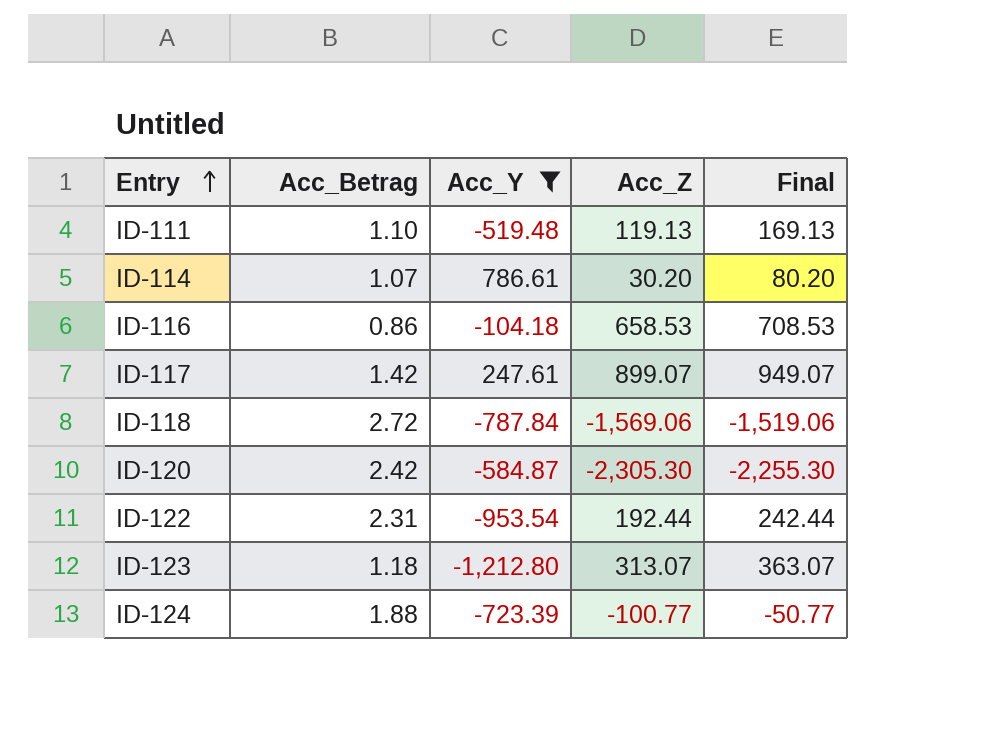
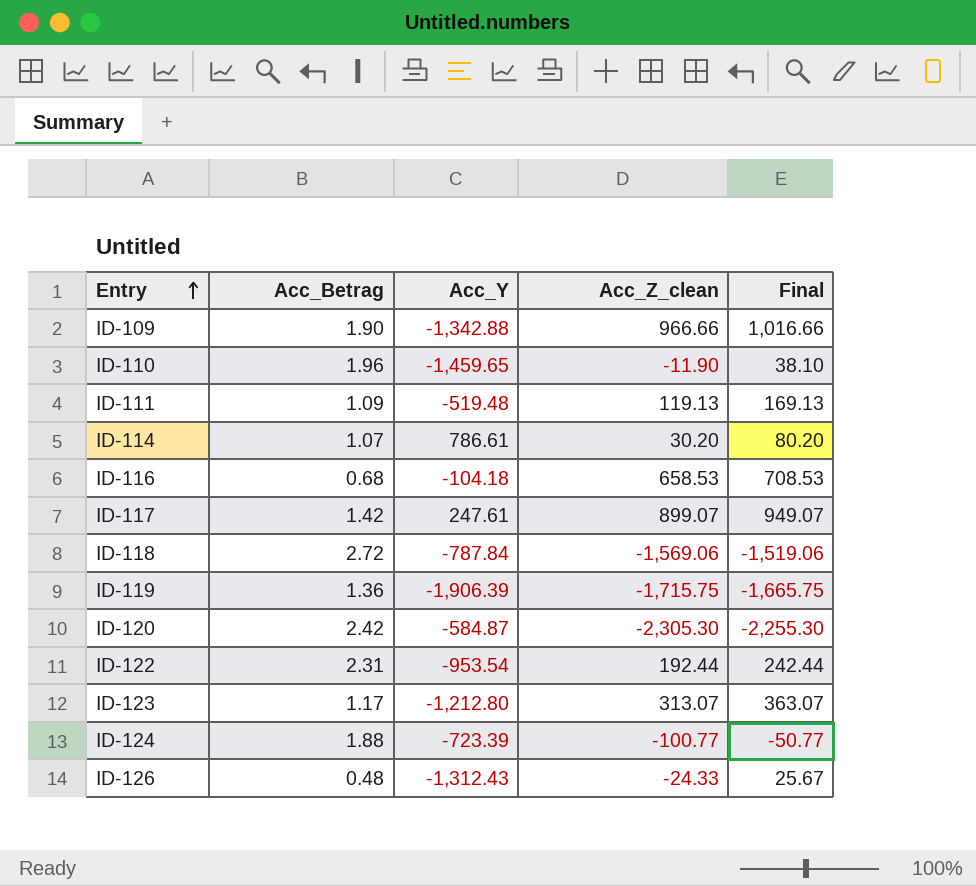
filter: Acc_Y >= -1,212.80 -> none
column name: Acc_Z -> Acc_Z_clean
ID-111 | Acc_Betrag: 1.10 -> 1.09
ID-116 | Acc_Betrag: 0.86 -> 0.68
ID-123 | Acc_Betrag: 1.18 -> 1.17

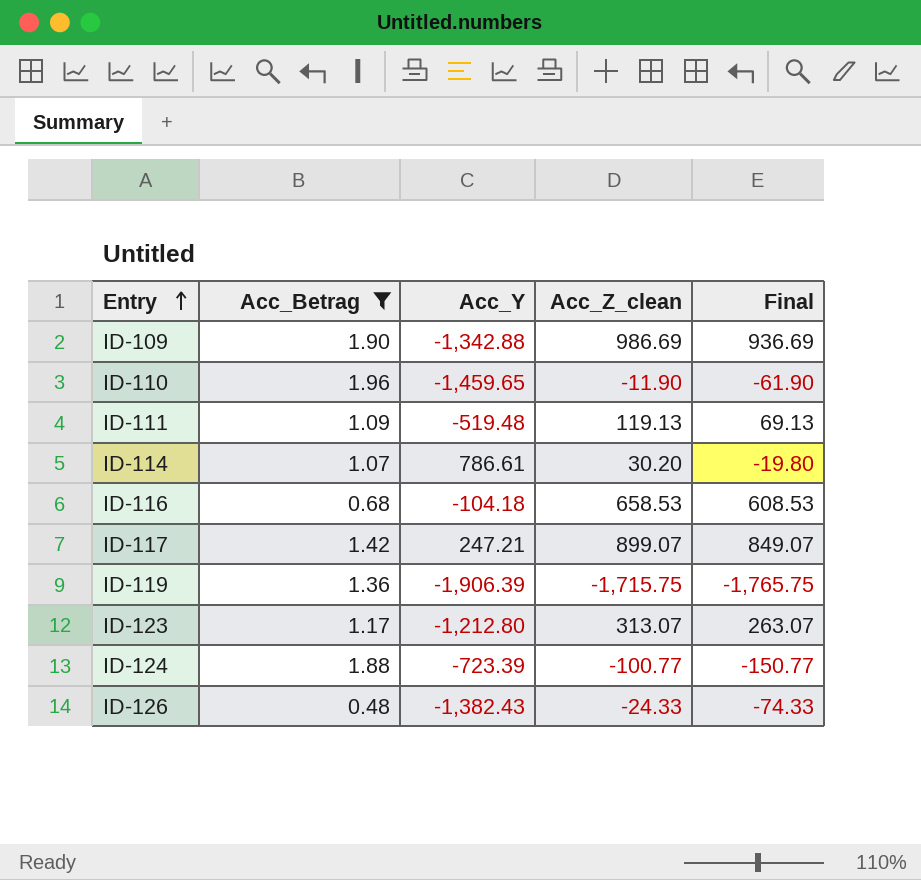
filter: none -> Acc_Betrag <= 1.96
column Final | formula: [Acc_Z_clean] + 50 -> [Acc_Z_clean] - 50
ID-109 | Acc_Z_clean: 966.66 -> 986.69
ID-117 | Acc_Y: 247.61 -> 247.21
ID-126 | Acc_Y: -1,312.43 -> -1,382.43

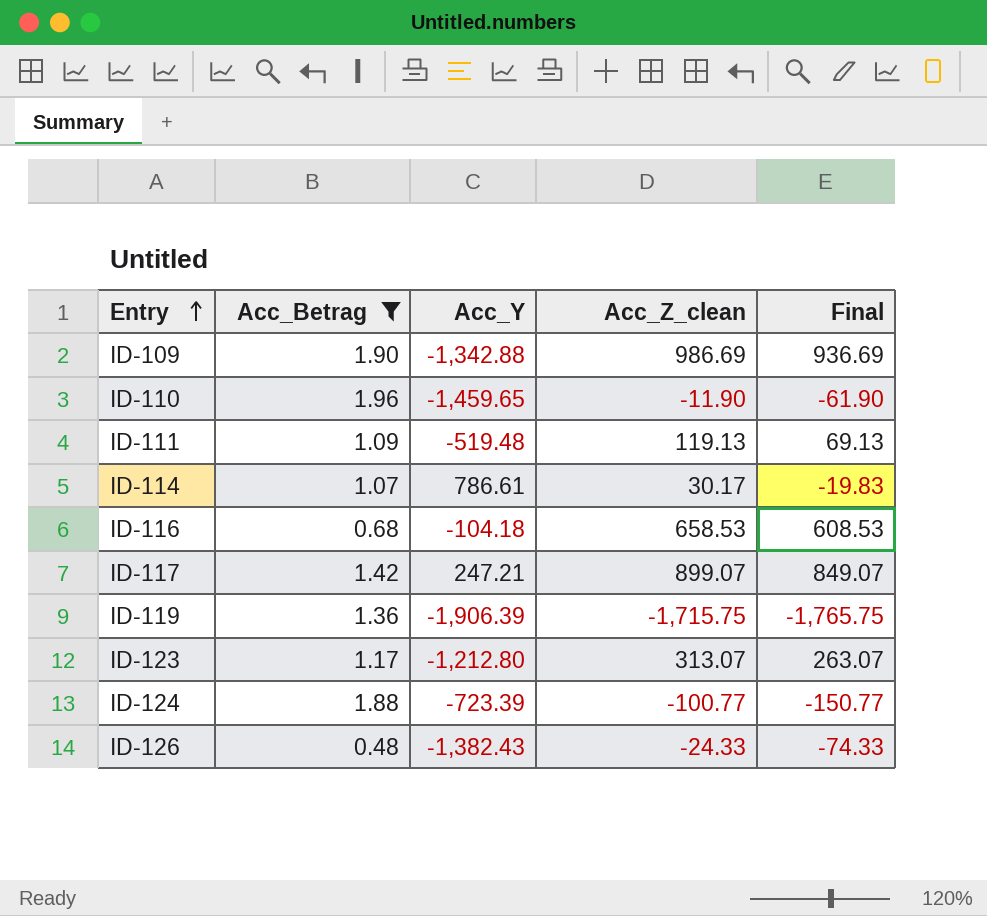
ID-114 | Acc_Z_clean: 30.20 -> 30.17
ID-114 | Final: -19.80 -> -19.83

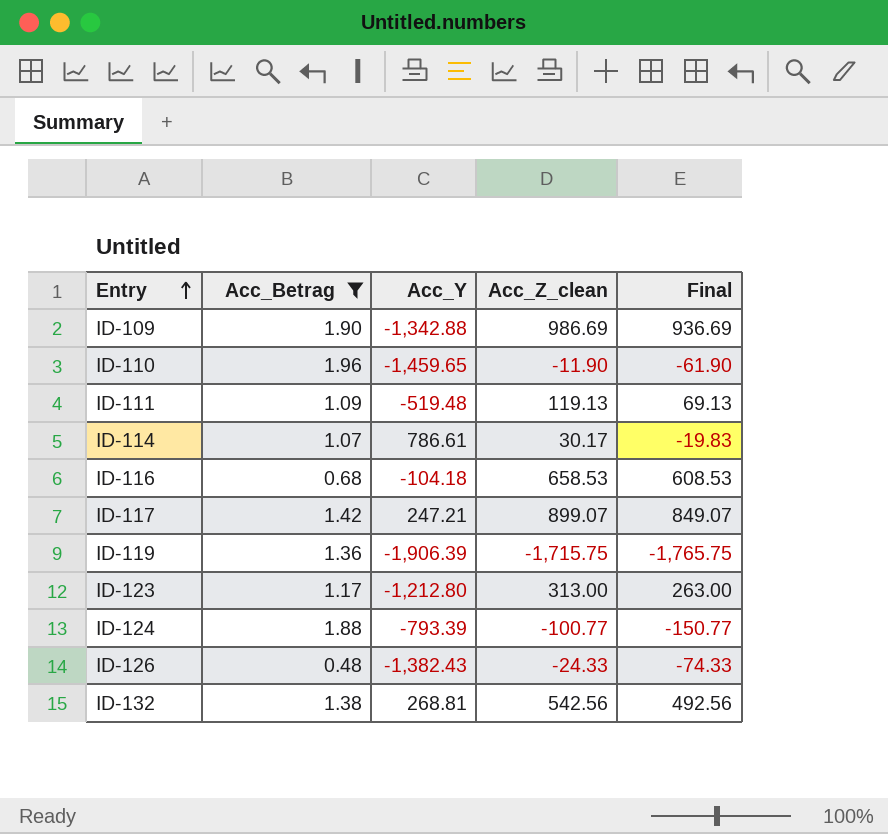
ID-123 | Acc_Z_clean: 313.07 -> 313.00
ID-123 | Final: 263.07 -> 263.00
ID-124 | Acc_Y: -723.39 -> -793.39
row ID-132: none -> 1.38 | 268.81 | 542.56 | 492.56

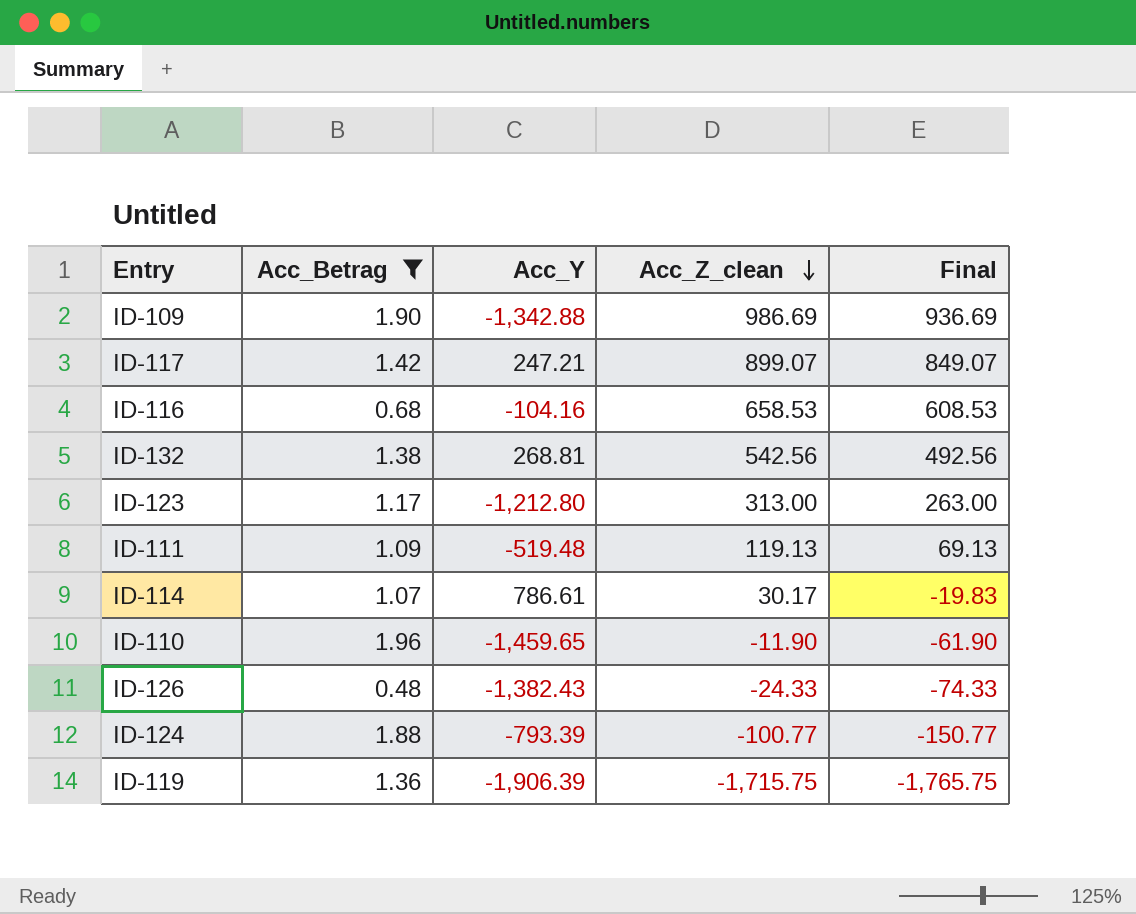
row order: Entry ascending -> Acc_Z_clean descending
ID-116 | Acc_Y: -104.18 -> -104.16

